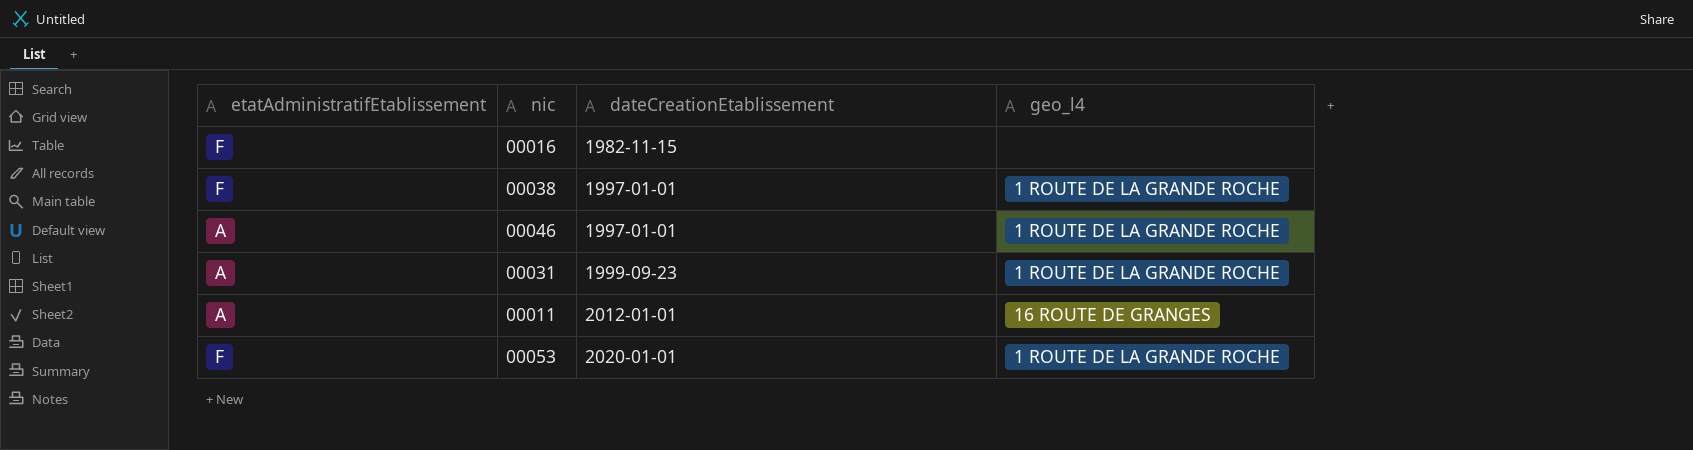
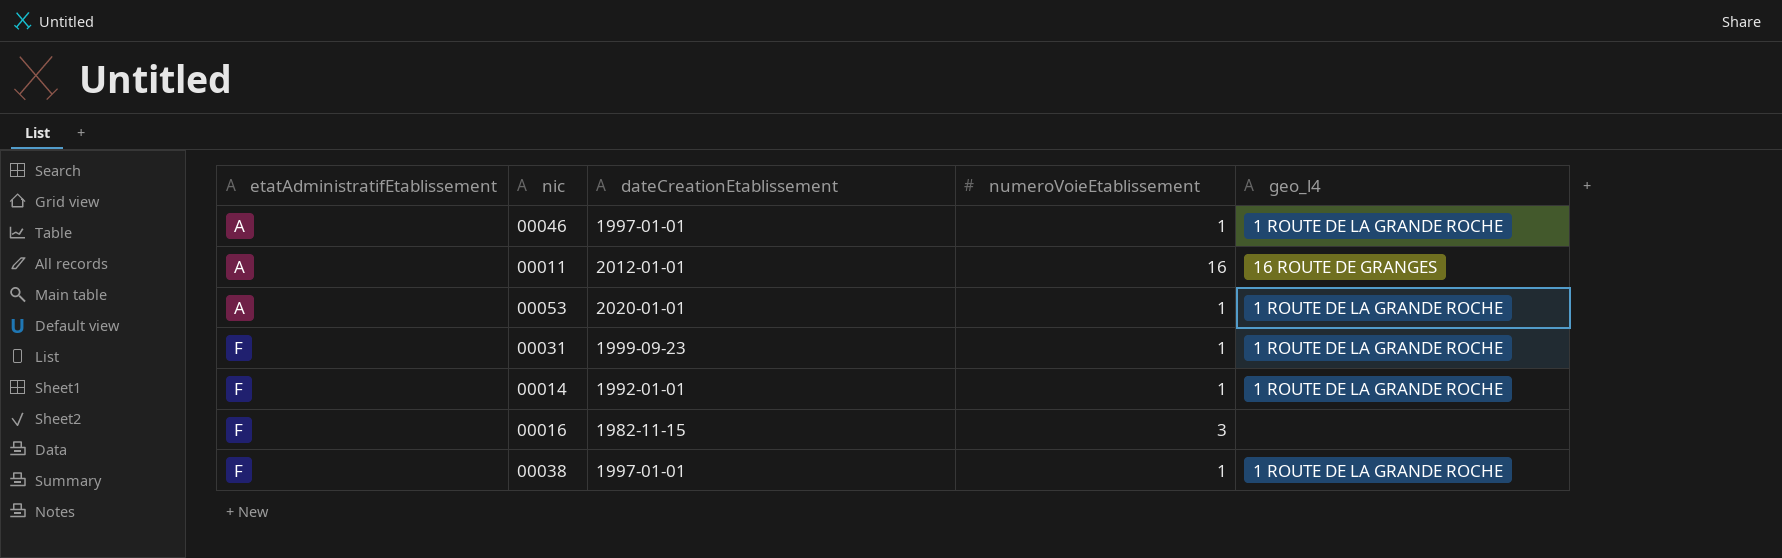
row order: dateCreationEtablissement ascending -> etatAdministratifEtablissement ascending
column numeroVoieEtablissement | position: none -> 4
00053 | etatAdministratifEtablissement: F -> A
00031 | etatAdministratifEtablissement: A -> F
row 00014: none -> F | 1992-01-01 | 1 | 1 ROUTE DE LA GRANDE ROCHE

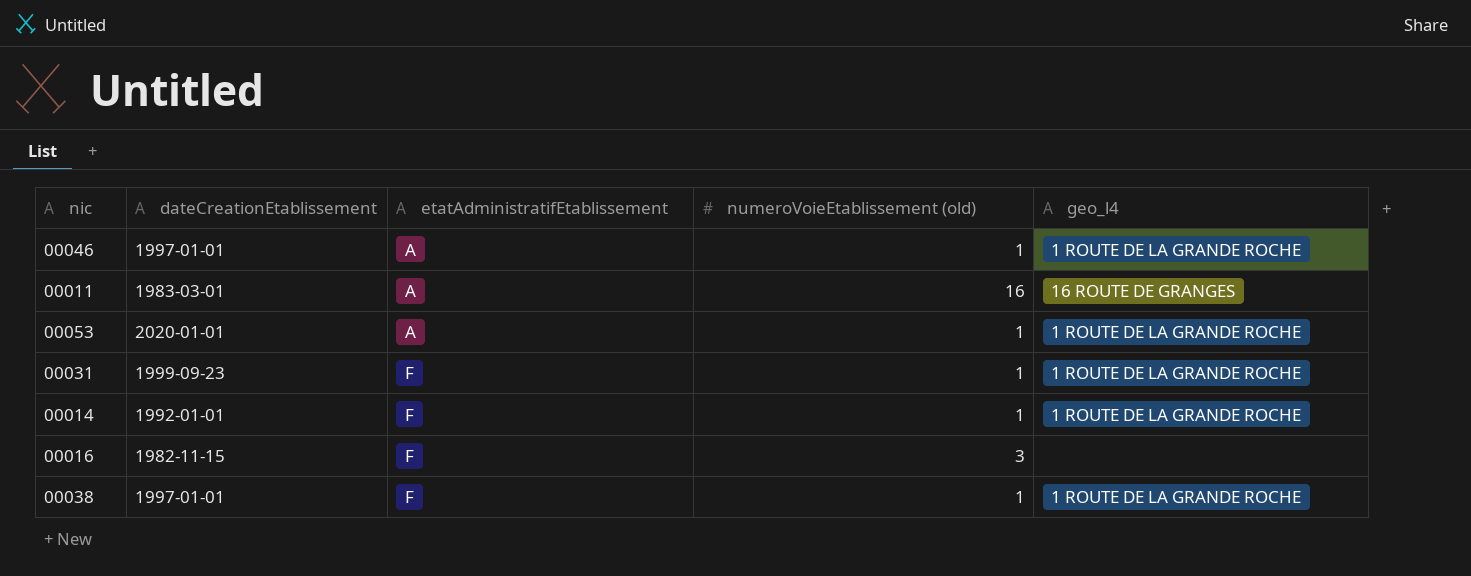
column etatAdministratifEtablissement | position: 1 -> 3
column name: numeroVoieEtablissement -> numeroVoieEtablissement (old)
00011 | dateCreationEtablissement: 2012-01-01 -> 1983-03-01

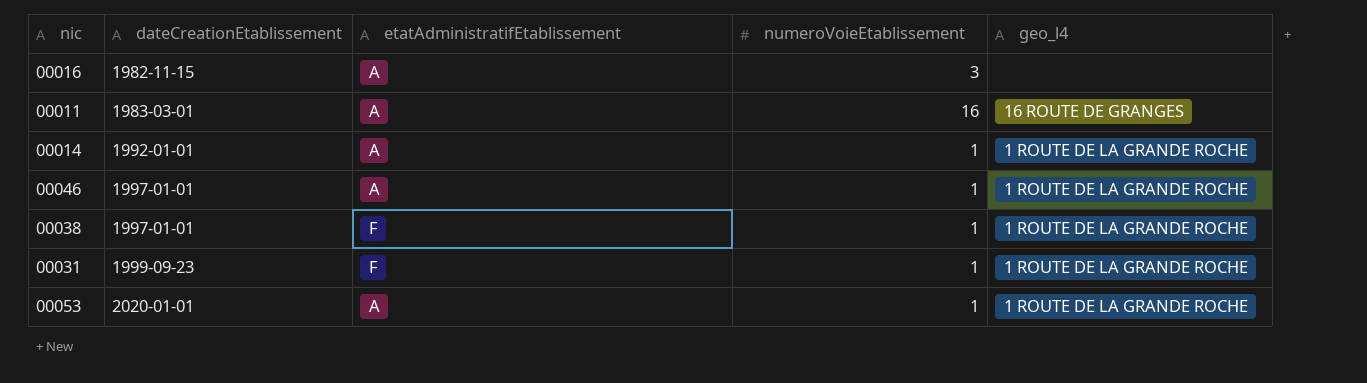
row order: etatAdministratifEtablissement ascending -> dateCreationEtablissement ascending
column name: numeroVoieEtablissement (old) -> numeroVoieEtablissement
00016 | etatAdministratifEtablissement: F -> A
00014 | etatAdministratifEtablissement: F -> A

